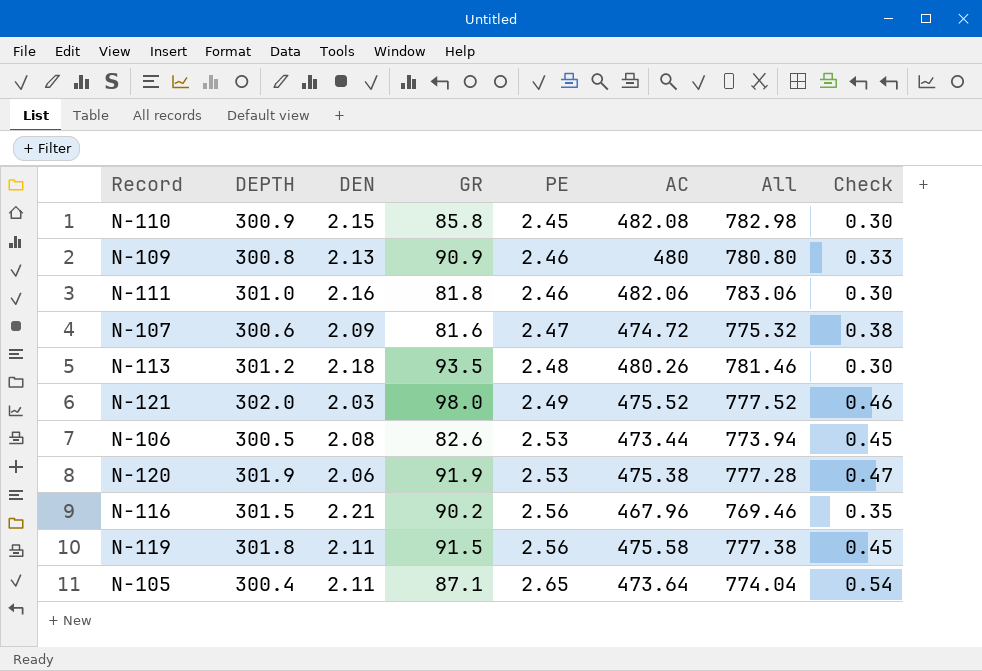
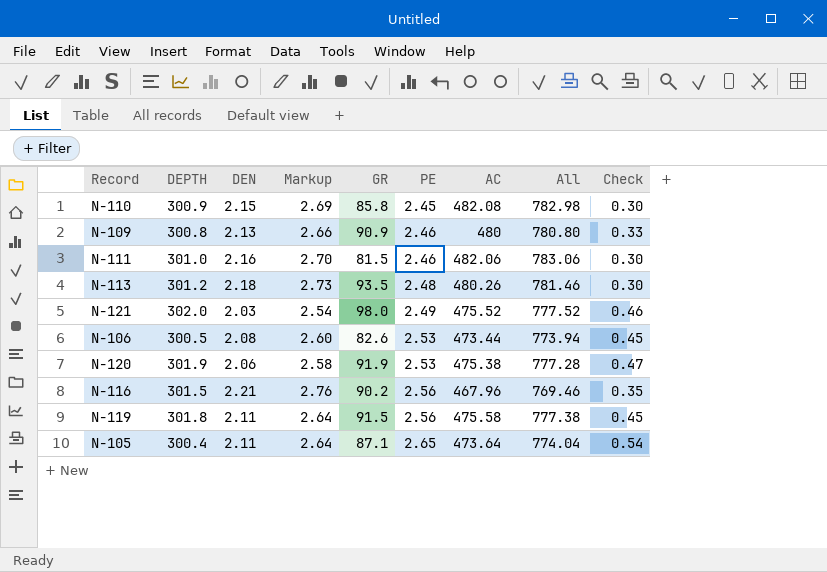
column Markup | formula: none -> [DEN] * 1.25
row N-107: 300.6 | 2.09 | 81.6 | 2.47 | 474.72 | 775.32 | 0.38 -> none
N-111 | GR: 81.8 -> 81.5

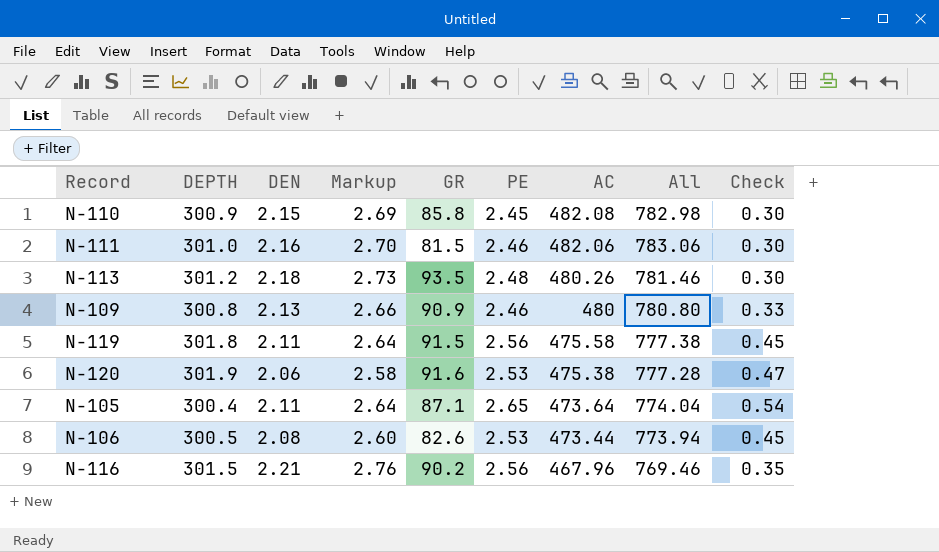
row order: PE ascending -> AC descending
row N-121: 302.0 | 2.03 | 2.54 | 98.0 | 2.49 | 475.52 | 777.52 | 0.46 -> none
N-120 | GR: 91.9 -> 91.6

